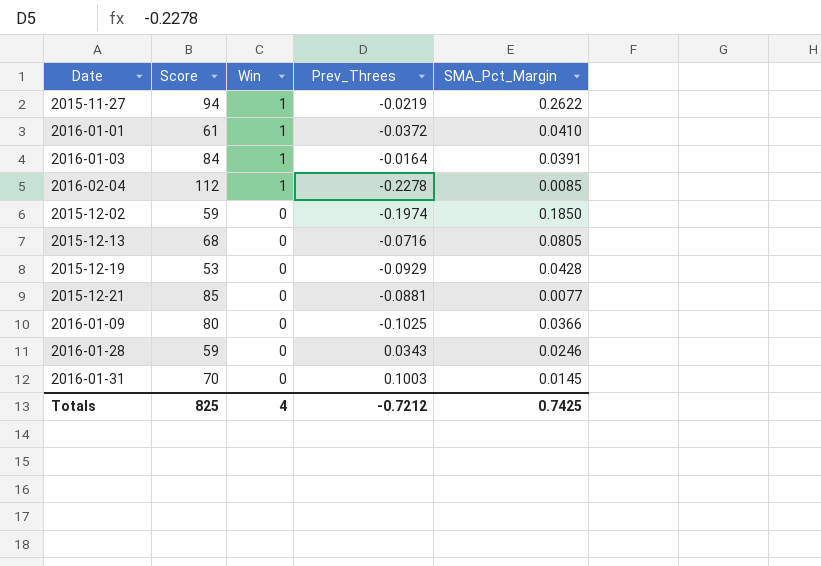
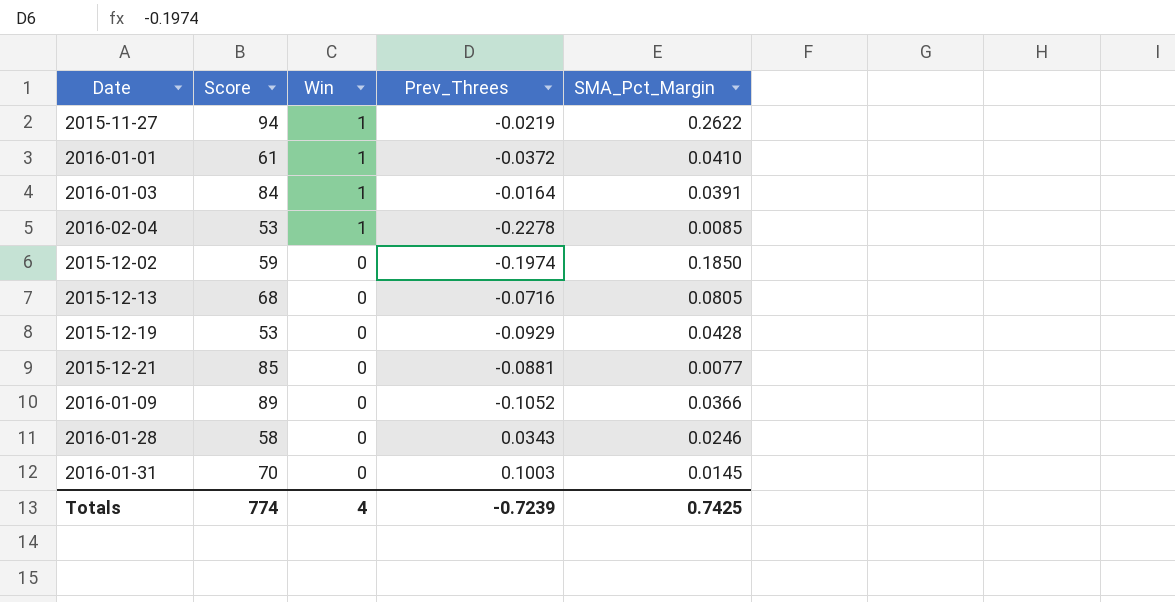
2016-02-04 | Score: 112 -> 53
2016-01-09 | Score: 80 -> 89
2016-01-09 | Prev_Threes: -0.1025 -> -0.1052
2016-01-28 | Score: 59 -> 58
Totals | Score: 825 -> 774
Totals | Prev_Threes: -0.7212 -> -0.7239

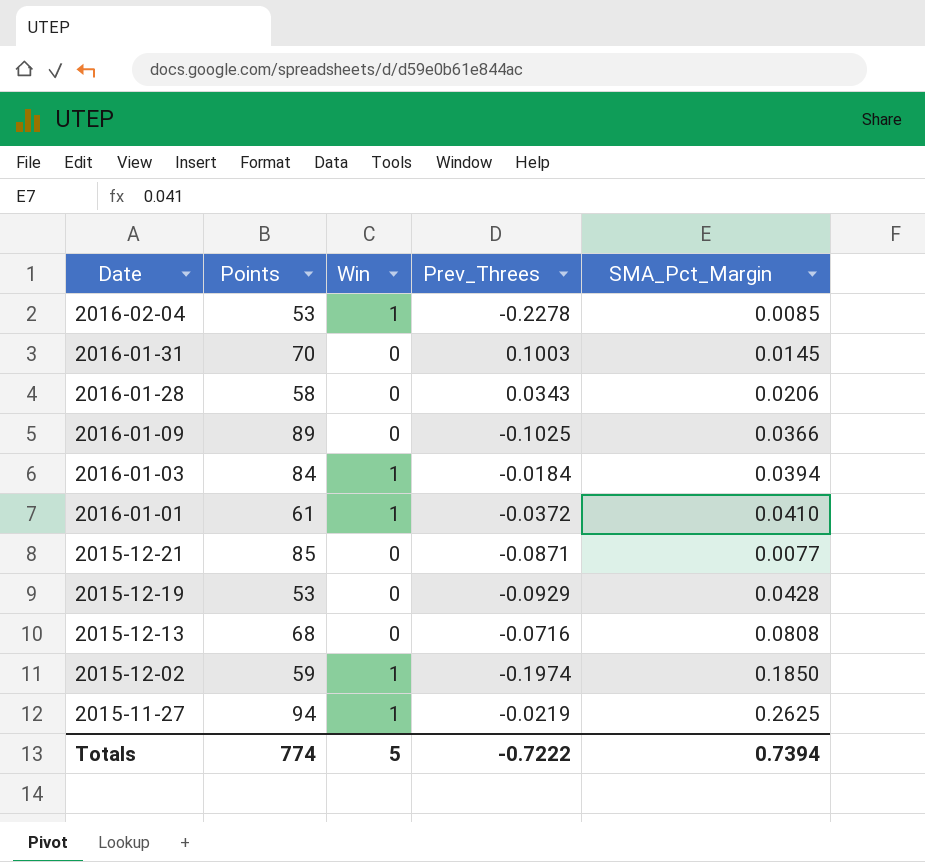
row order: Win descending -> Date descending
column name: Score -> Points
2016-01-28 | SMA_Pct_Margin: 0.0246 -> 0.0206
2016-01-09 | Prev_Threes: -0.1052 -> -0.1025
2016-01-03 | Prev_Threes: -0.0164 -> -0.0184
2016-01-03 | SMA_Pct_Margin: 0.0391 -> 0.0394
2015-12-21 | Prev_Threes: -0.0881 -> -0.0871
2015-12-13 | SMA_Pct_Margin: 0.0805 -> 0.0808
2015-12-02 | Win: 0 -> 1
2015-11-27 | SMA_Pct_Margin: 0.2622 -> 0.2625
Totals | Win: 4 -> 5
Totals | Prev_Threes: -0.7239 -> -0.7222
Totals | SMA_Pct_Margin: 0.7425 -> 0.7394

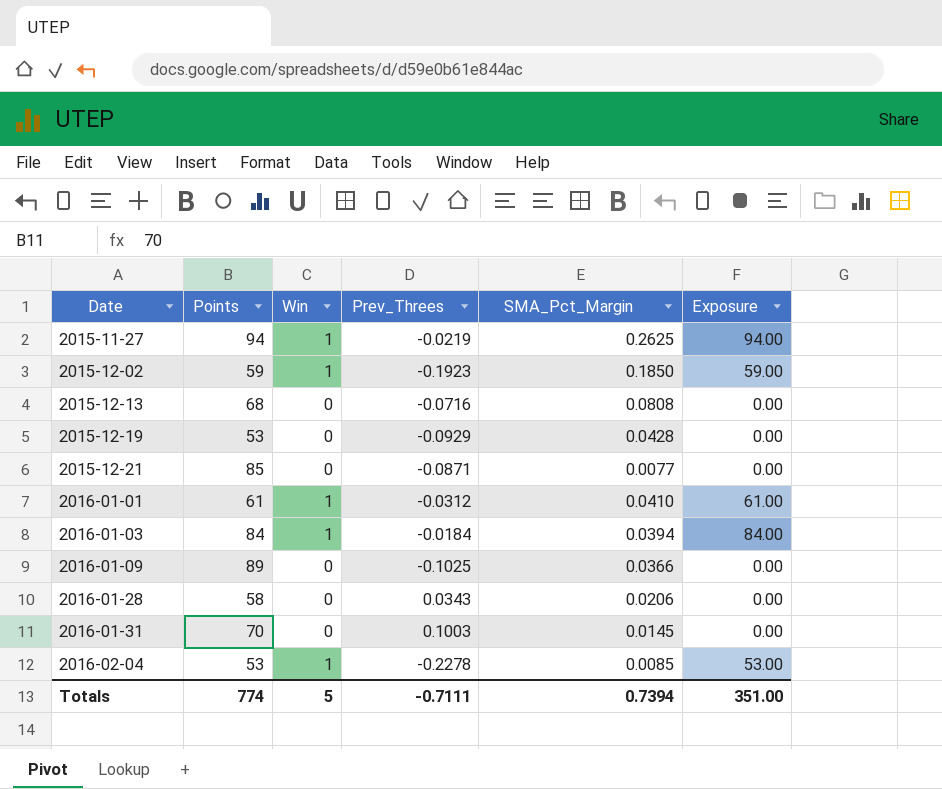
row order: Date descending -> Date ascending
column Exposure | formula: none -> [Points] * [Win]
2015-12-02 | Prev_Threes: -0.1974 -> -0.1923
2016-01-01 | Prev_Threes: -0.0372 -> -0.0312
Totals | Prev_Threes: -0.7222 -> -0.7111

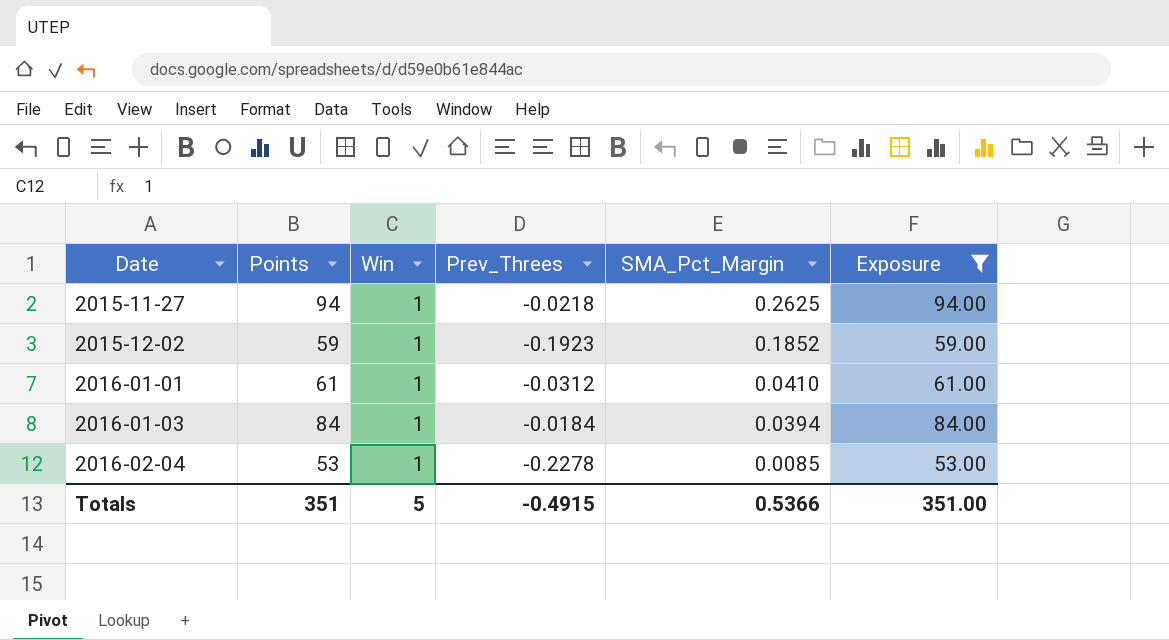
filter: none -> Exposure != 0.00
2015-11-27 | Prev_Threes: -0.0219 -> -0.0218
2015-12-02 | SMA_Pct_Margin: 0.1850 -> 0.1852
Totals | Points: 774 -> 351
Totals | Prev_Threes: -0.7111 -> -0.4915
Totals | SMA_Pct_Margin: 0.7394 -> 0.5366

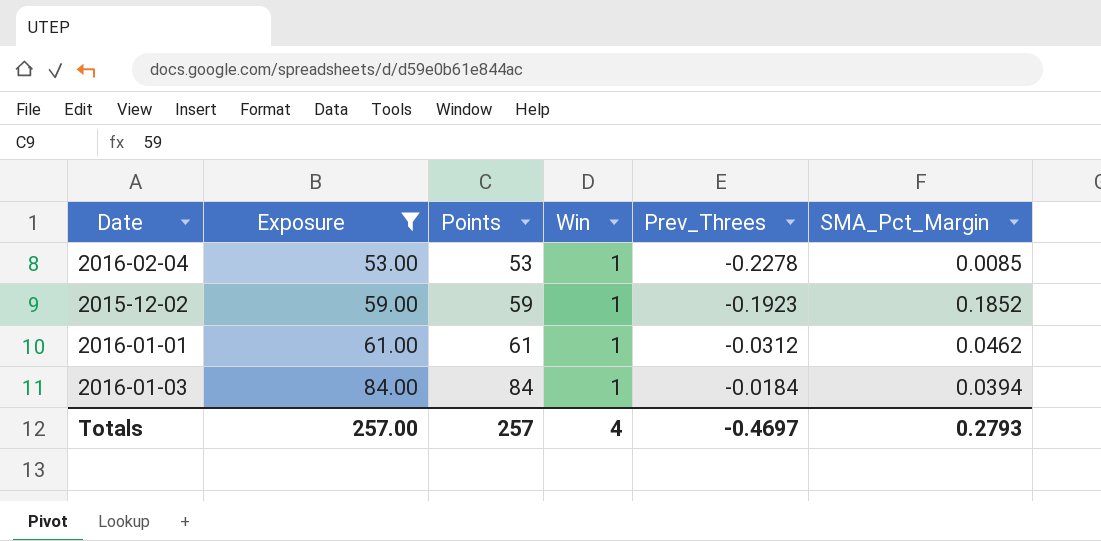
row order: Date ascending -> Exposure ascending
column Exposure | position: 6 -> 2
row 2015-11-27: 94 | 1 | -0.0218 | 0.2625 | 94.00 -> none
2016-01-01 | SMA_Pct_Margin: 0.0410 -> 0.0462
Totals | Exposure: 351.00 -> 257.00
Totals | Points: 351 -> 257
Totals | Win: 5 -> 4
Totals | Prev_Threes: -0.4915 -> -0.4697
Totals | SMA_Pct_Margin: 0.5366 -> 0.2793

